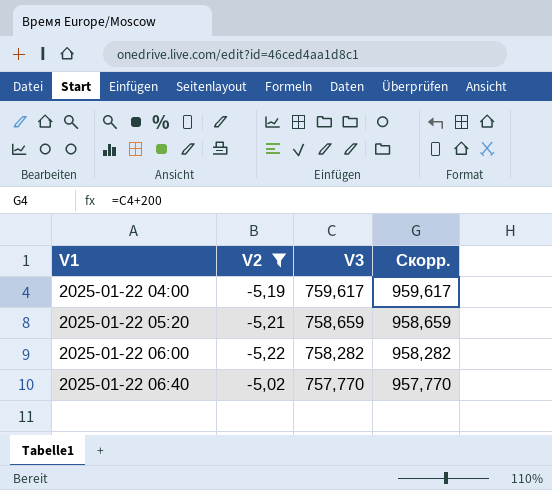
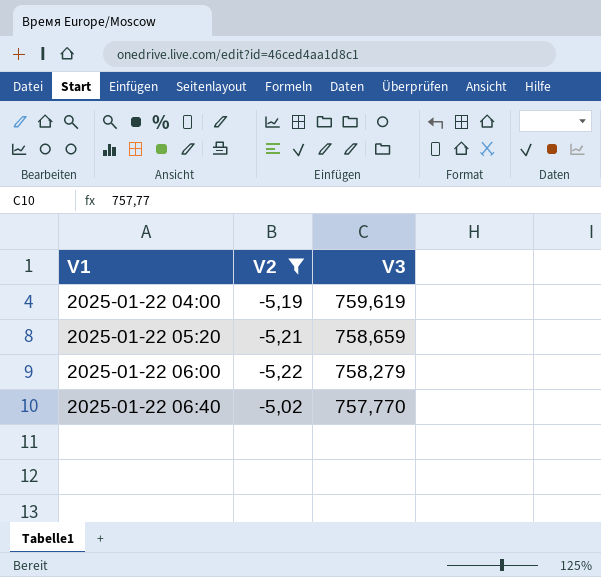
column Скорр. | formula: [V3] + 200 -> none
2025-01-22 04:00 | V3: 759,617 -> 759,619
2025-01-22 06:00 | V3: 758,282 -> 758,279

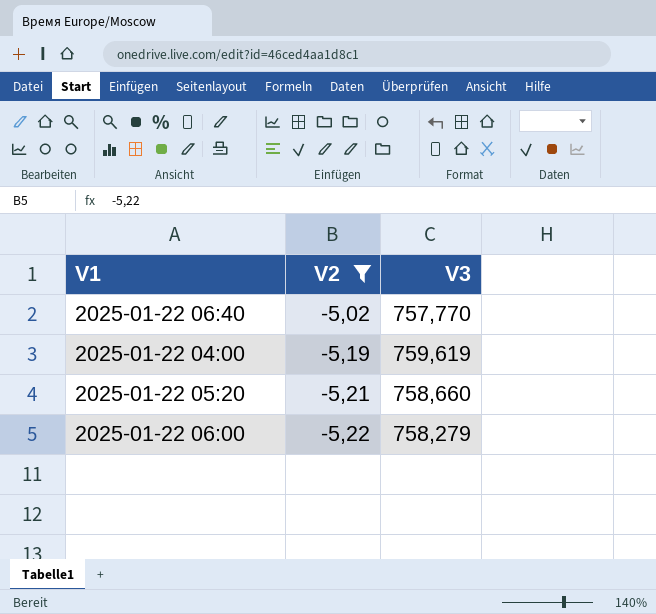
row order: V1 ascending -> V2 descending
2025-01-22 05:20 | V3: 758,659 -> 758,660

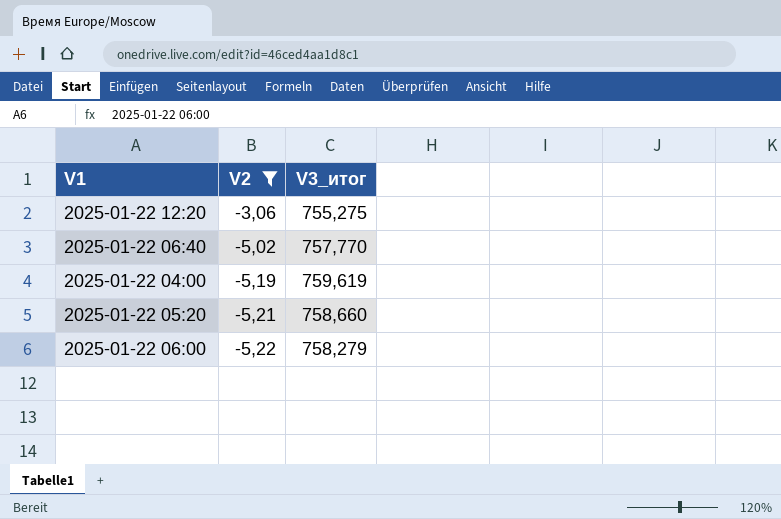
column name: V3 -> V3_итог
row 2025-01-22 12:20: none -> -3,06 | 755,275

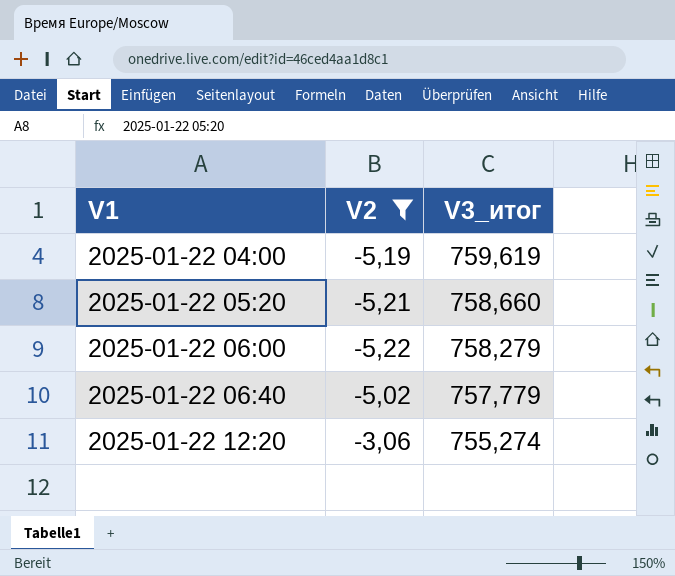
row order: V2 descending -> V1 ascending
2025-01-22 06:40 | V3_итог: 757,770 -> 757,779
2025-01-22 12:20 | V3_итог: 755,275 -> 755,274

